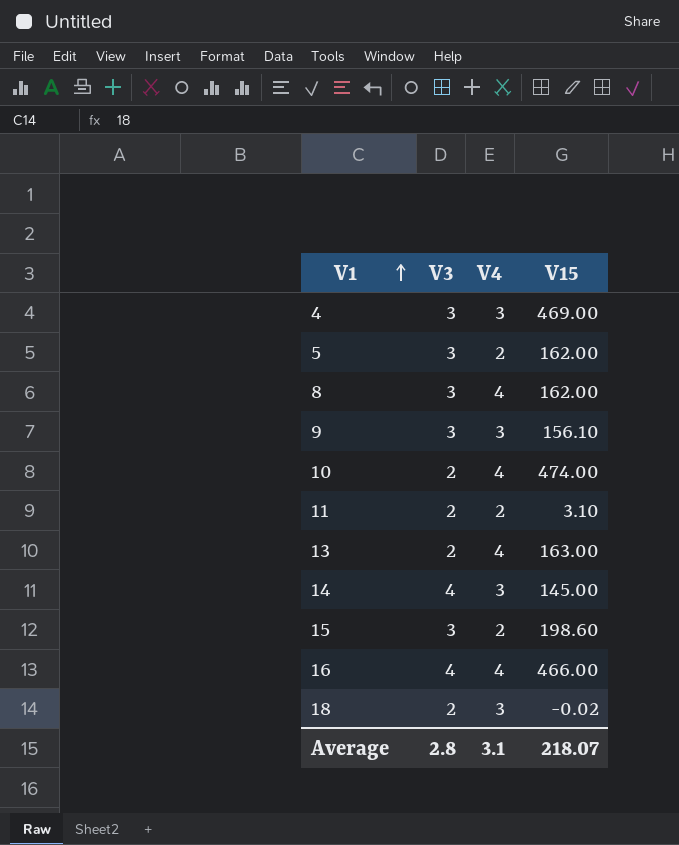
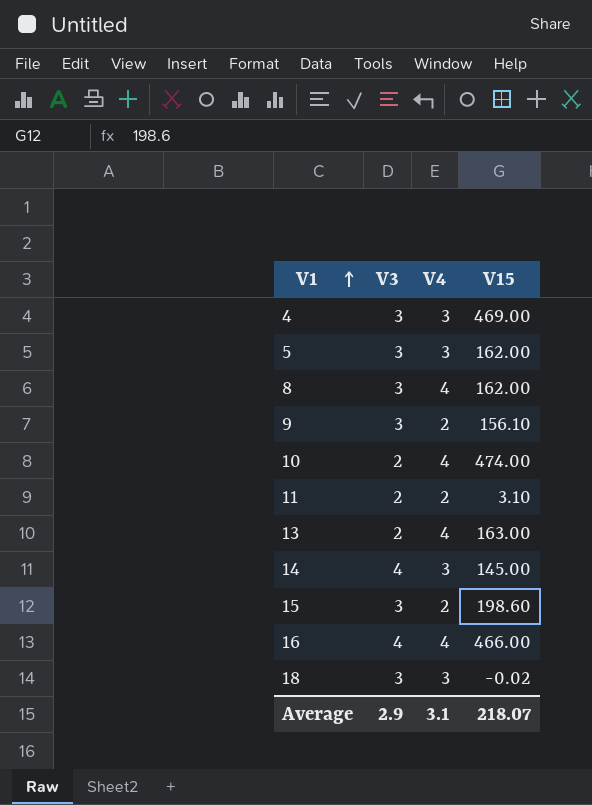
5 | V4: 2 -> 3
9 | V4: 3 -> 2
18 | V3: 2 -> 3
Average | V3: 2.8 -> 2.9

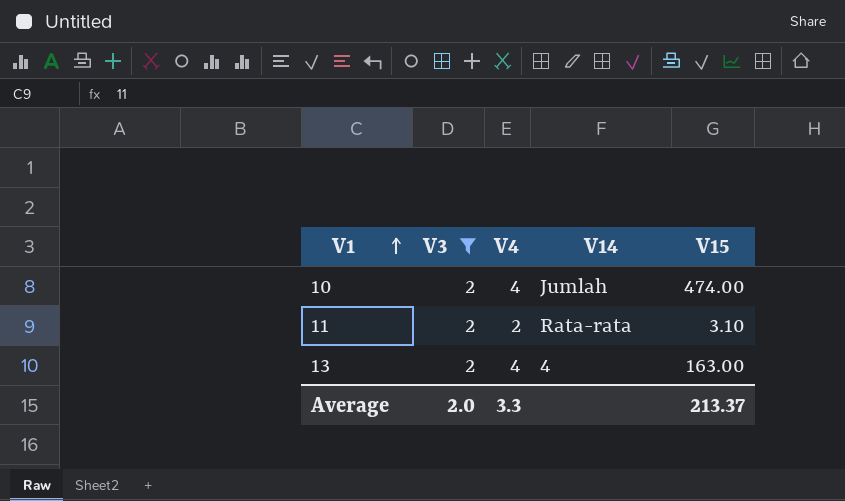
filter: none -> V3 = 2
column V14 | position: none -> 4
Average | V3: 2.9 -> 2.0
Average | V4: 3.1 -> 3.3
Average | V15: 218.07 -> 213.37

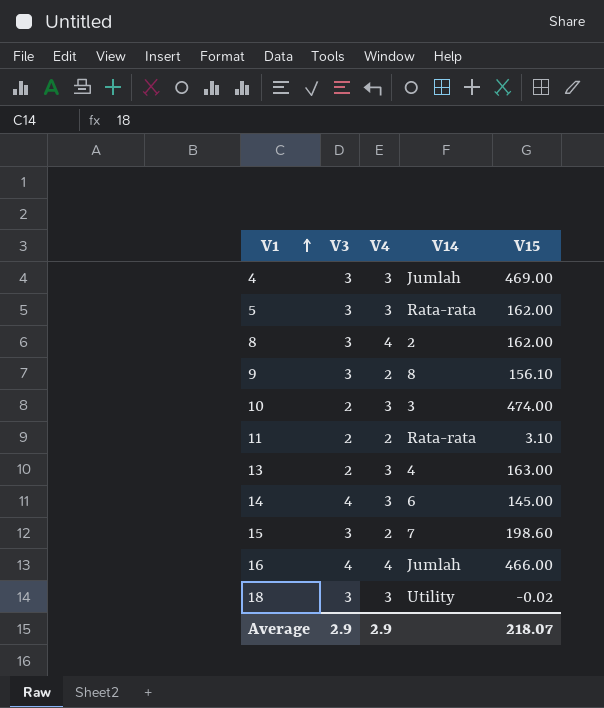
filter: V3 = 2 -> none
10 | V4: 4 -> 3
10 | V14: Jumlah -> 3
13 | V4: 4 -> 3
Average | V3: 2.0 -> 2.9
Average | V4: 3.3 -> 2.9
Average | V15: 213.37 -> 218.07

